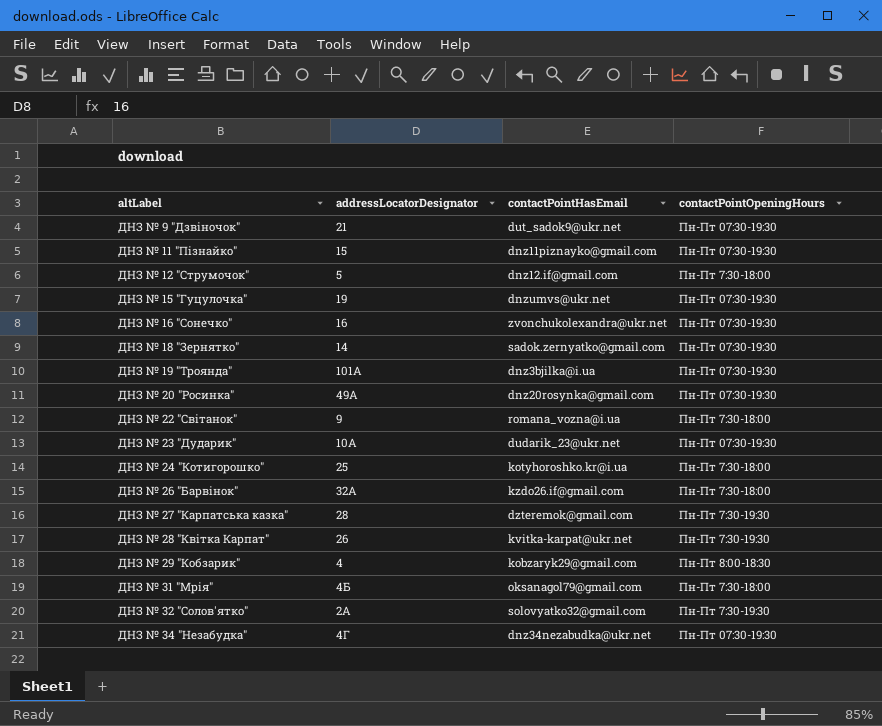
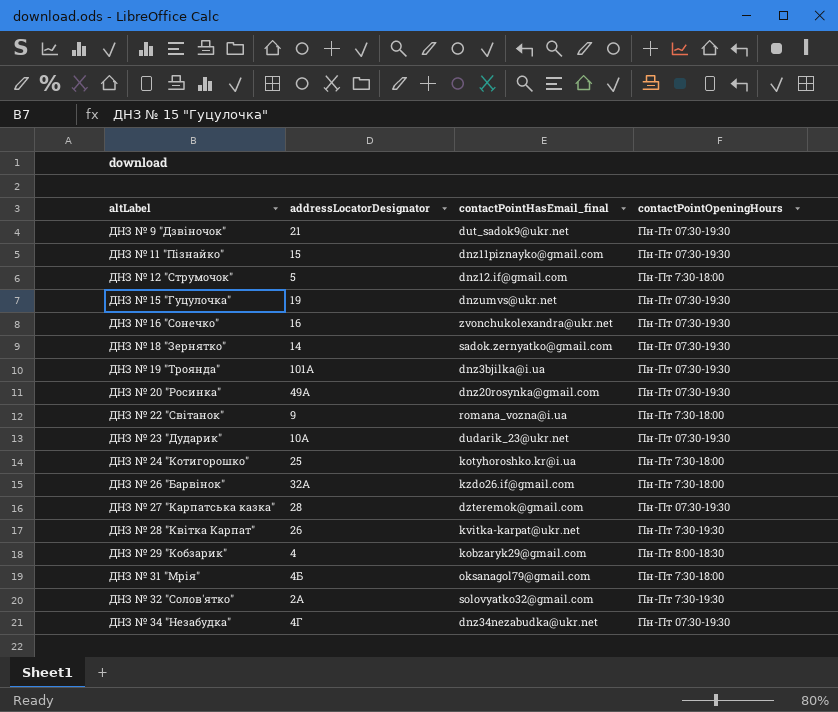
column name: contactPointHasEmail -> contactPointHasEmail_final
ДНЗ № 27 "Карпатська казка" | contactPointОpeningHours: Пн-Пт 7:30-19:30 -> Пн-Пт 07:30-19:30

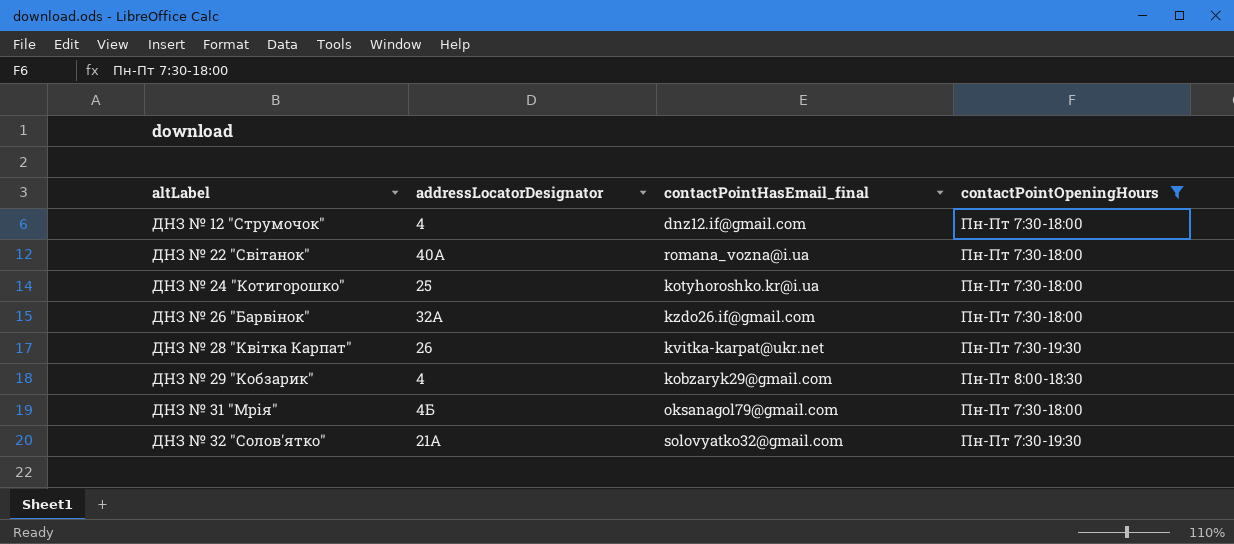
filter: none -> contactPointОpeningHours != Пн-Пт 07:30-19:30
ДНЗ № 12 "Струмочок" | addressLocatorDesignator: 5 -> 4
ДНЗ № 22 "Світанок" | addressLocatorDesignator: 9 -> 40А
ДНЗ № 32 "Солов'ятко" | addressLocatorDesignator: 2А -> 21А

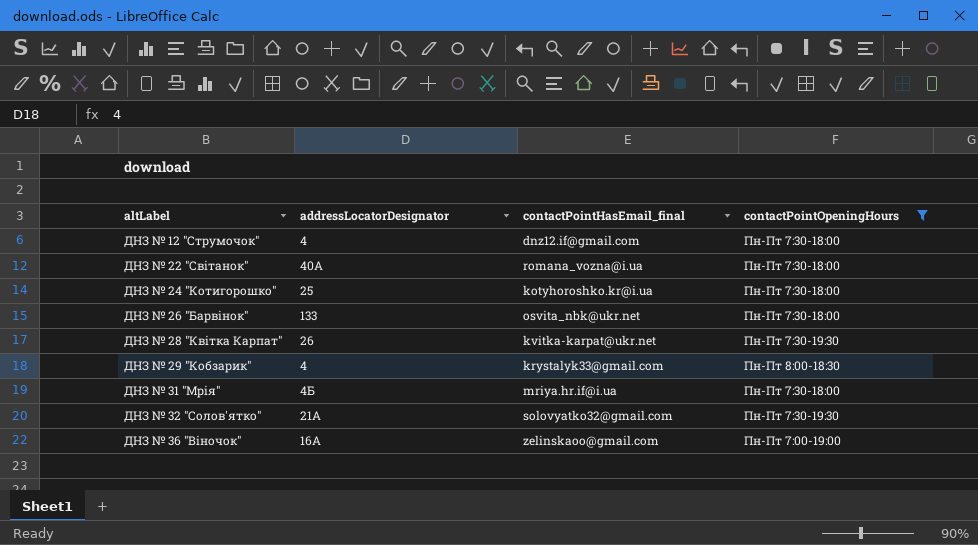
ДНЗ № 26 "Барвінок" | addressLocatorDesignator: 32А -> 133
ДНЗ № 26 "Барвінок" | contactPointHasEmail_final: kzdo26.if@gmail.com -> osvita_nbk@ukr.net
ДНЗ № 29 "Кобзарик" | contactPointHasEmail_final: kobzaryk29@gmail.com -> krystalyk33@gmail.com
ДНЗ № 31 "Мрія" | contactPointHasEmail_final: oksanagol79@gmail.com -> mriya.hr.if@i.ua
row ДНЗ № 36 "Віночок": none -> 16А | zelinskaoo@gmail.com | Пн-Пт 7:00-19:00

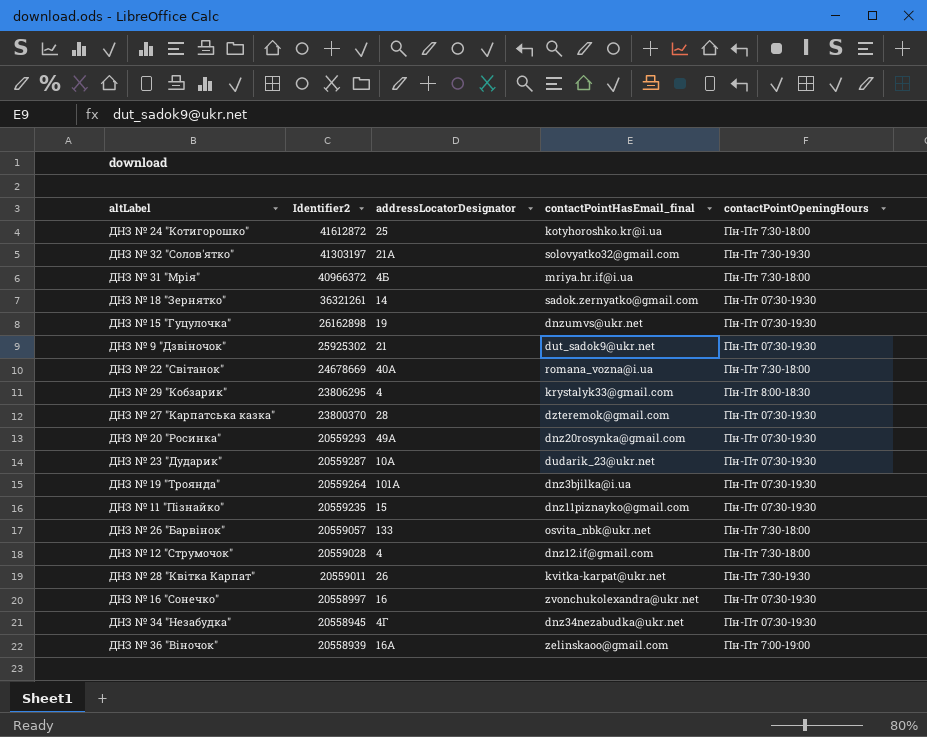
filter: contactPointОpeningHours != Пн-Пт 07:30-19:30 -> none
row order: altLabel ascending -> Identifier2 descending
column Identifier2 | position: none -> 2

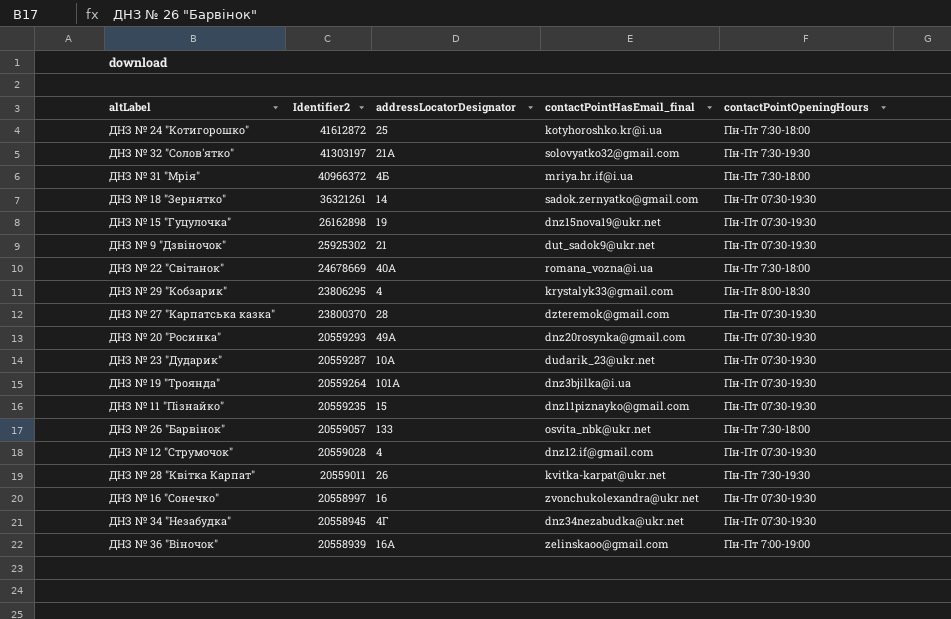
ДНЗ № 15 "Гуцулочка" | contactPointHasEmail_final: dnzumvs@ukr.net -> dnz15nova19@ukr.net
ДНЗ № 12 "Струмочок" | contactPointОpeningHours: Пн-Пт 7:30-18:00 -> Пн-Пт 07:30-19:30

